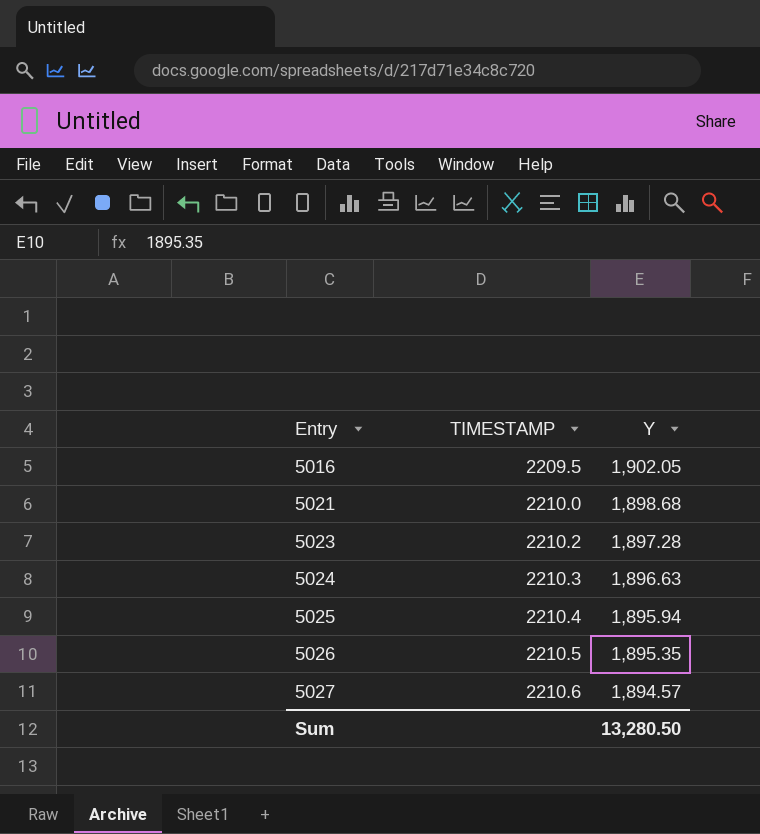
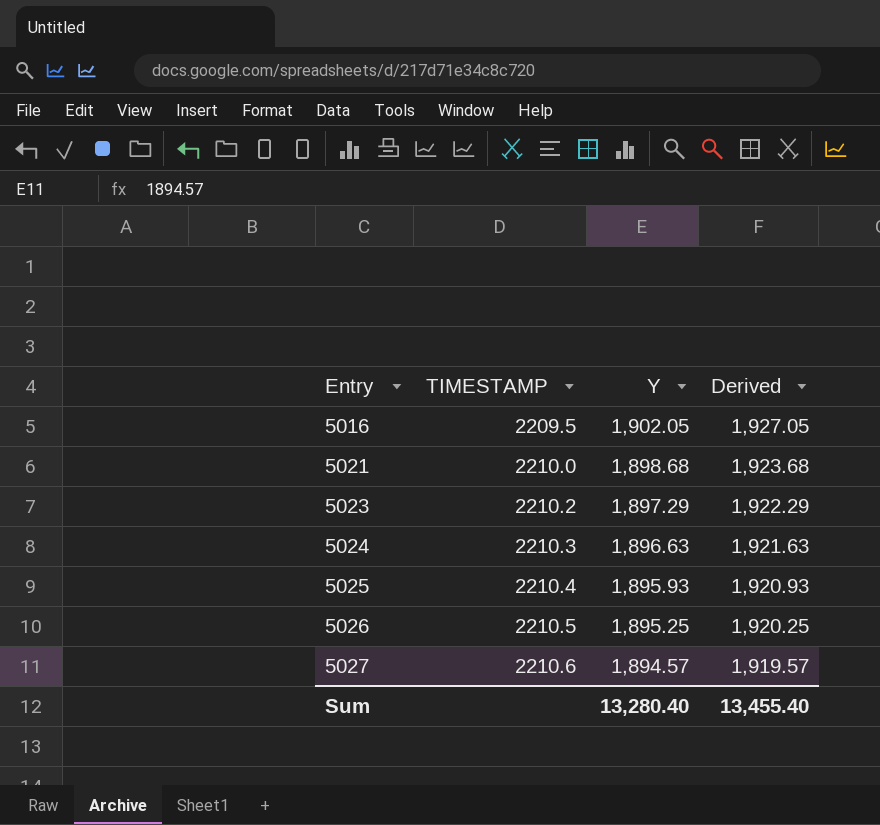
column Derived | formula: none -> [Y] + 25
5023 | Y: 1,897.28 -> 1,897.29
5025 | Y: 1,895.94 -> 1,895.93
5026 | Y: 1,895.35 -> 1,895.25
Sum | Y: 13,280.50 -> 13,280.40

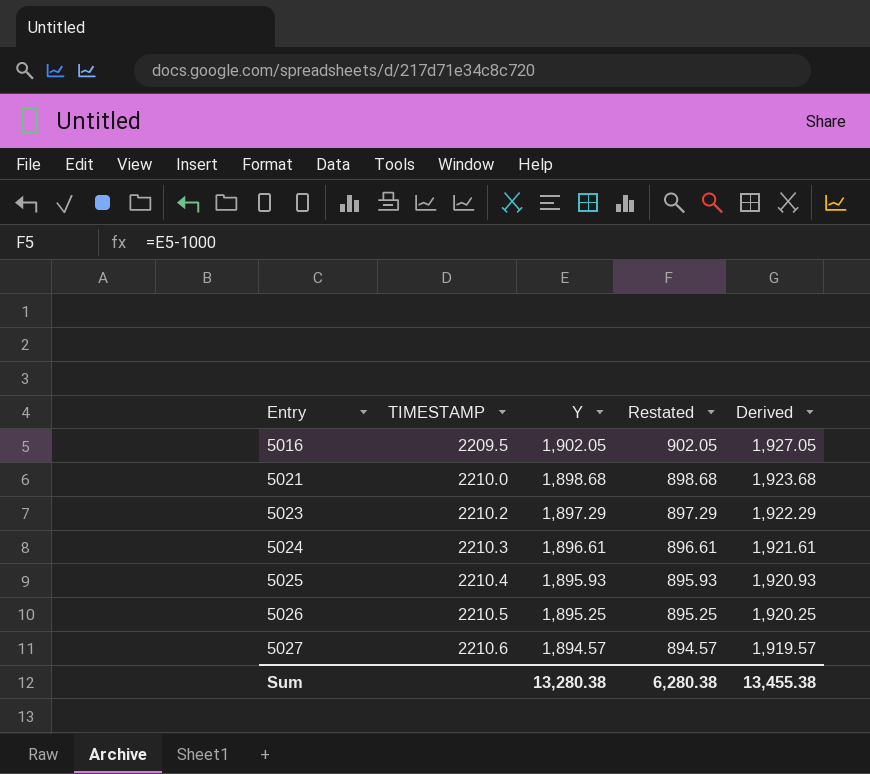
column Restated | formula: none -> [Y] - 1000
5024 | Y: 1,896.63 -> 1,896.61
5024 | Derived: 1,921.63 -> 1,921.61
Sum | Y: 13,280.40 -> 13,280.38
Sum | Derived: 13,455.40 -> 13,455.38

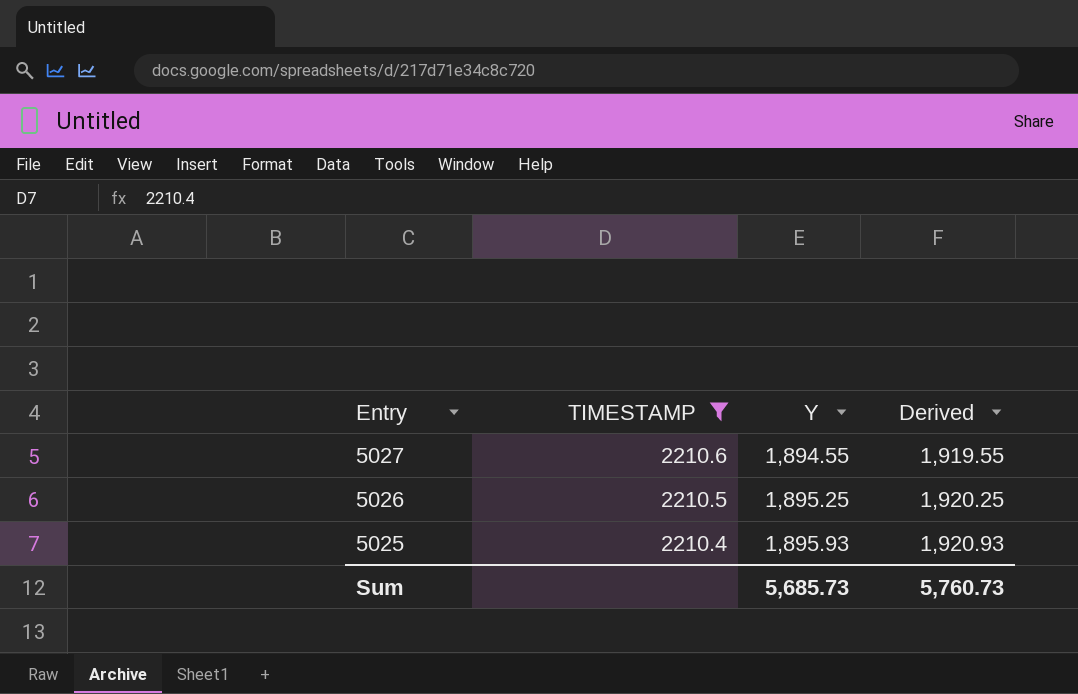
filter: none -> TIMESTAMP >= 2210.4
row order: Entry ascending -> Entry descending
column Restated | formula: [Y] - 1000 -> none
5027 | Y: 1,894.57 -> 1,894.55
5027 | Derived: 1,919.57 -> 1,919.55
Sum | Y: 13,280.38 -> 5,685.73
Sum | Derived: 13,455.38 -> 5,760.73

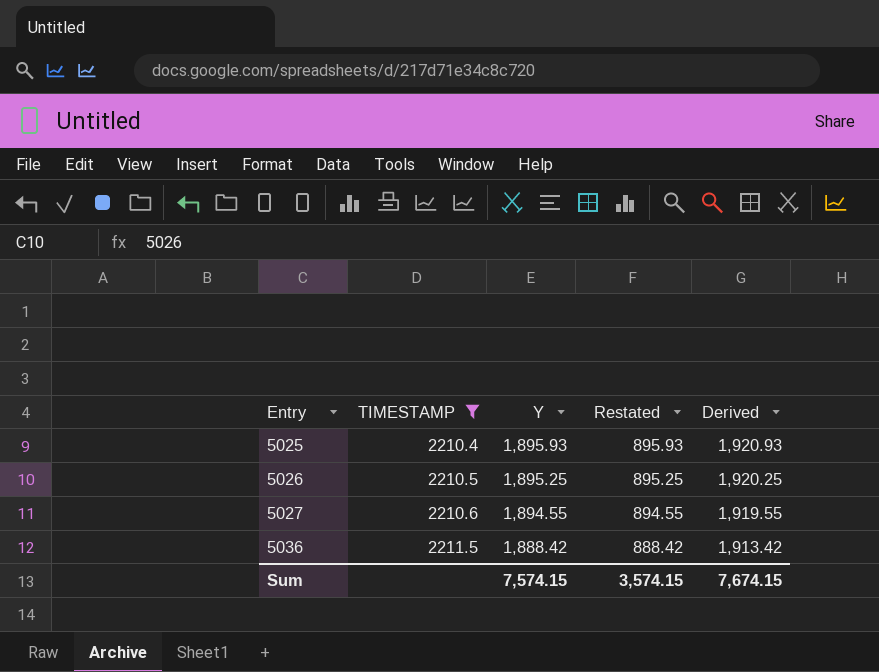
row order: Entry descending -> Entry ascending
column Restated | formula: none -> [Y] - 1000
row 5036: none -> 2211.5 | 1,888.42 | 888.42 | 1,913.42
Sum | Y: 5,685.73 -> 7,574.15
Sum | Derived: 5,760.73 -> 7,674.15

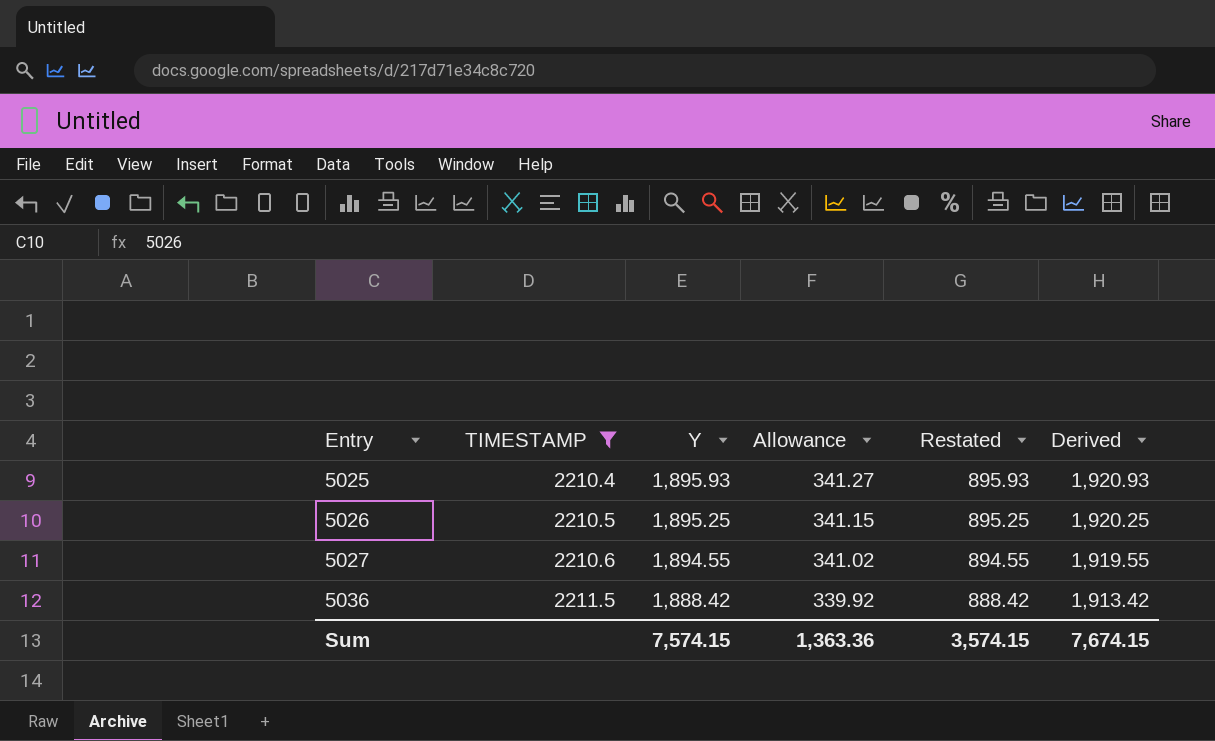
column Allowance | formula: none -> [Y] * 0.18

